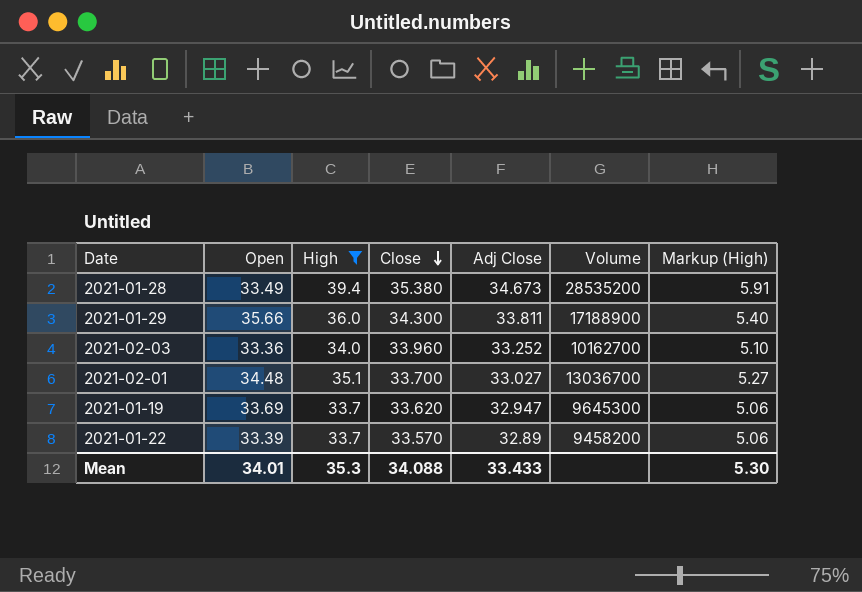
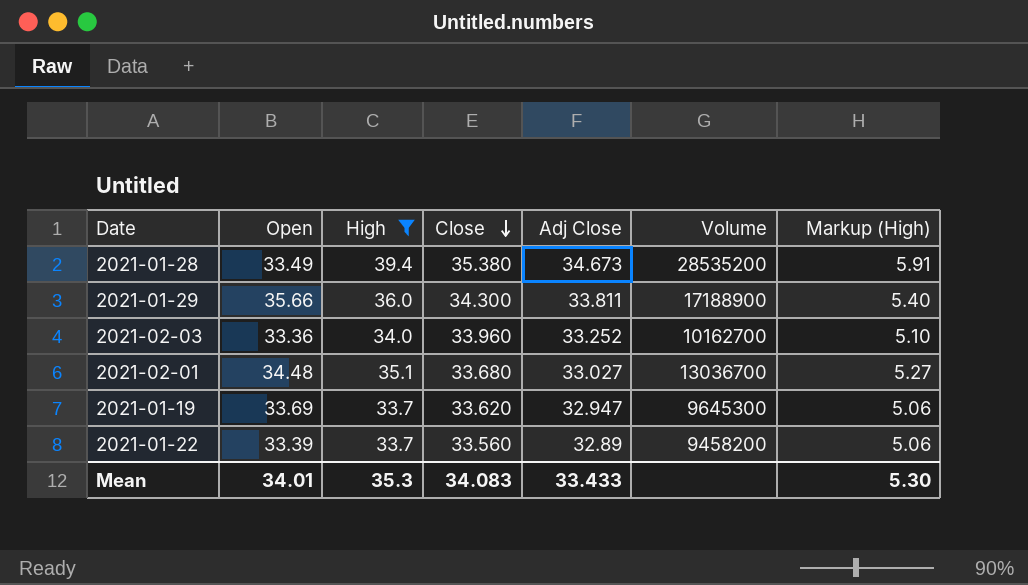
2021-02-01 | Close: 33.700 -> 33.680
2021-01-22 | Close: 33.570 -> 33.560
Mean | Close: 34.088 -> 34.083

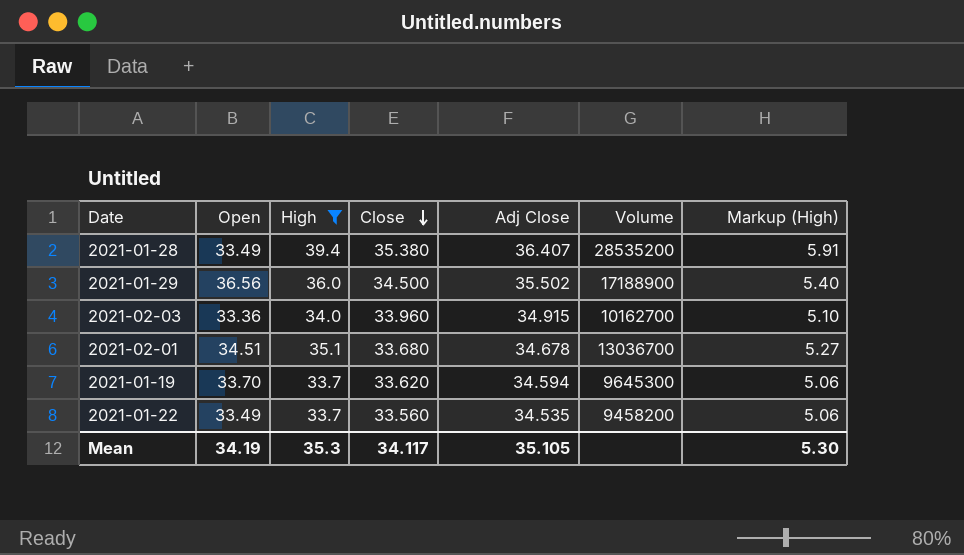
2021-01-28 | Adj Close: 34.673 -> 36.407
2021-01-29 | Open: 35.66 -> 36.56
2021-01-29 | Close: 34.300 -> 34.500
2021-01-29 | Adj Close: 33.811 -> 35.502
2021-02-03 | Adj Close: 33.252 -> 34.915
2021-02-01 | Open: 34.48 -> 34.51
2021-02-01 | Adj Close: 33.027 -> 34.678
2021-01-19 | Open: 33.69 -> 33.70
2021-01-19 | Adj Close: 32.947 -> 34.594
2021-01-22 | Open: 33.39 -> 33.49
2021-01-22 | Adj Close: 32.89 -> 34.535
Mean | Open: 34.01 -> 34.19
Mean | Close: 34.083 -> 34.117
Mean | Adj Close: 33.433 -> 35.105

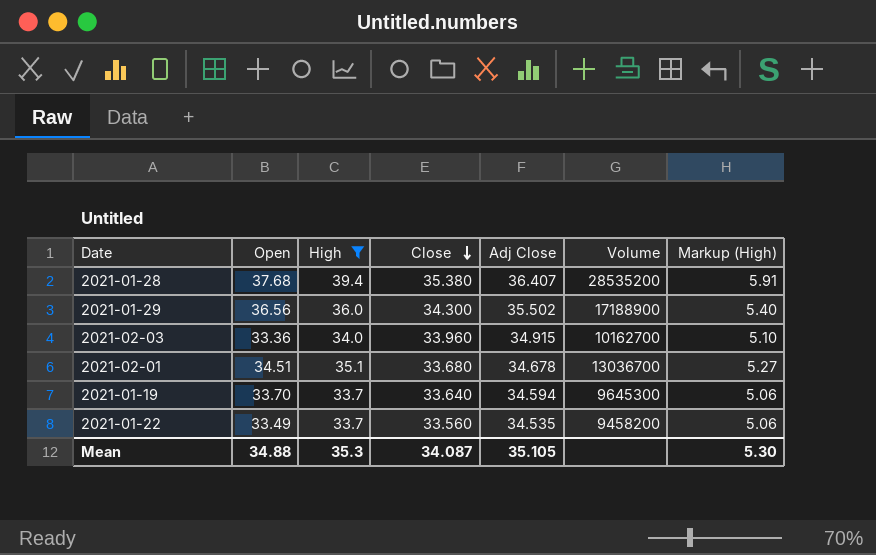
2021-01-28 | Open: 33.49 -> 37.68
2021-01-29 | Close: 34.500 -> 34.300
2021-01-19 | Close: 33.620 -> 33.640
Mean | Open: 34.19 -> 34.88
Mean | Close: 34.117 -> 34.087

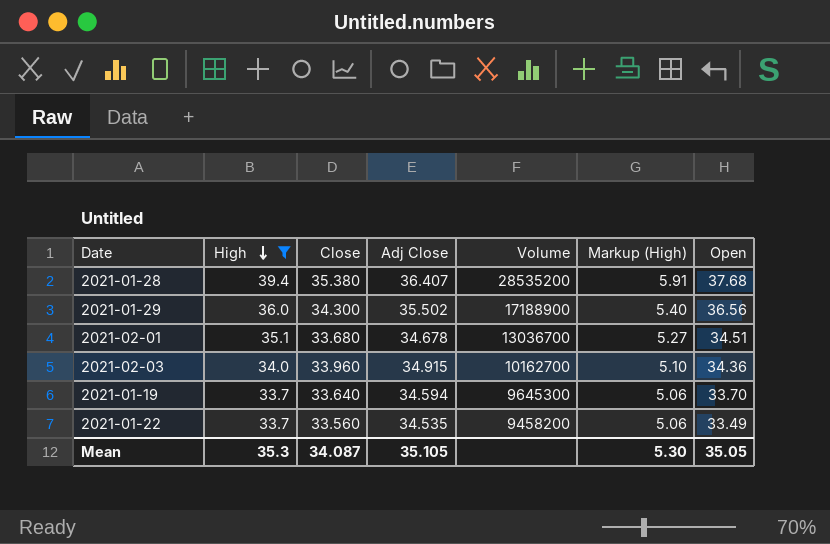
row order: Close descending -> High descending
column Open | position: 2 -> 7
2021-02-03 | Open: 33.36 -> 34.36
Mean | Open: 34.88 -> 35.05

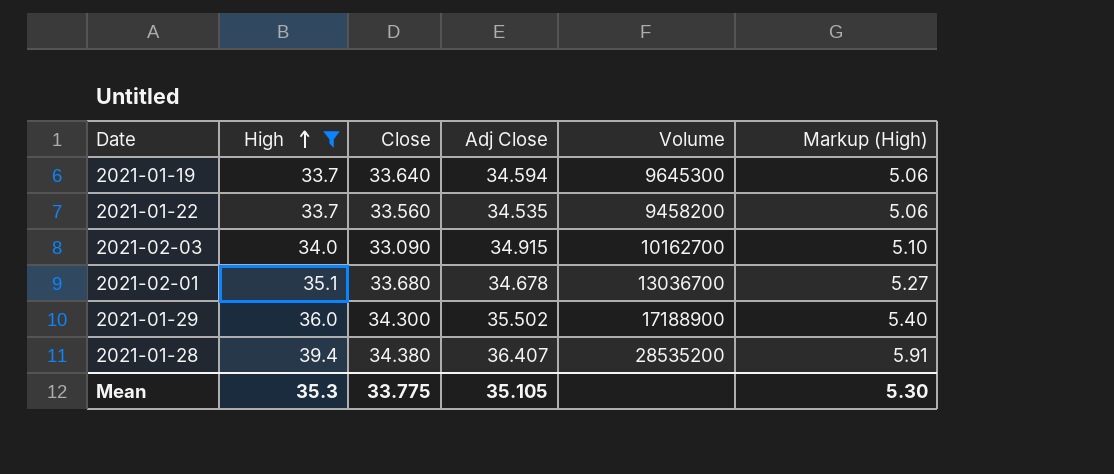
row order: High descending -> High ascending
column Open | position: 7 -> none
2021-02-03 | Close: 33.960 -> 33.090
2021-01-28 | Close: 35.380 -> 34.380
Mean | Close: 34.087 -> 33.775

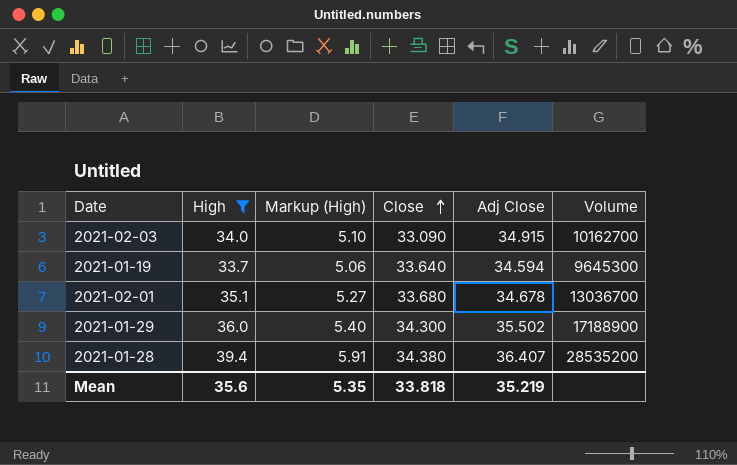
row order: High ascending -> Close ascending
column Markup (High) | position: 6 -> 3
row 2021-01-22: 33.7 | 33.560 | 34.535 | 9458200 | 5.06 -> none
Mean | High: 35.3 -> 35.6
Mean | Markup (High): 5.30 -> 5.35
Mean | Close: 33.775 -> 33.818
Mean | Adj Close: 35.105 -> 35.219

